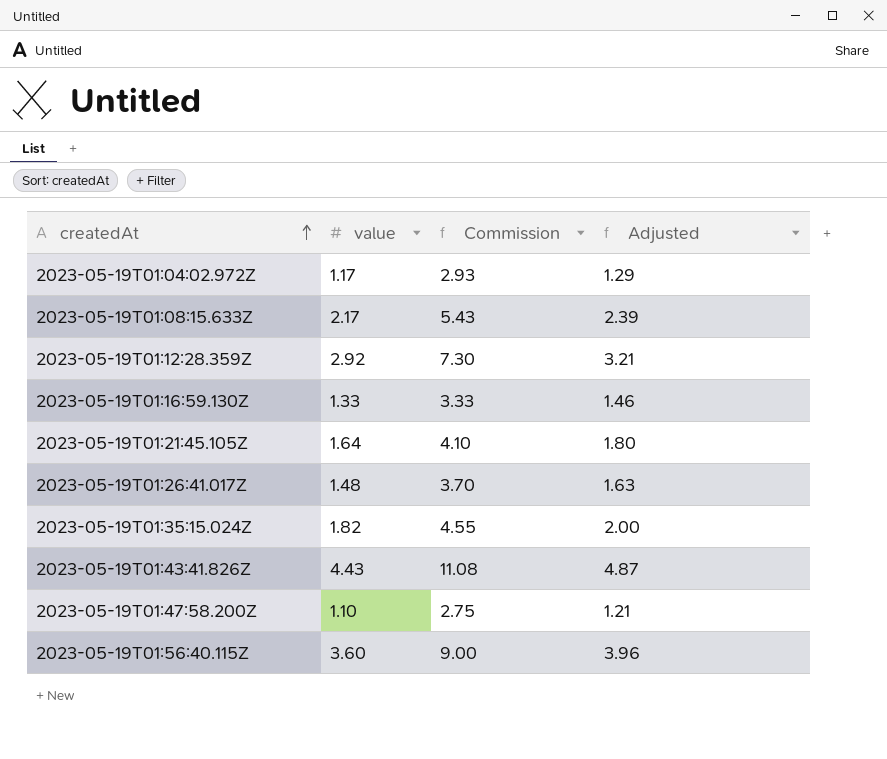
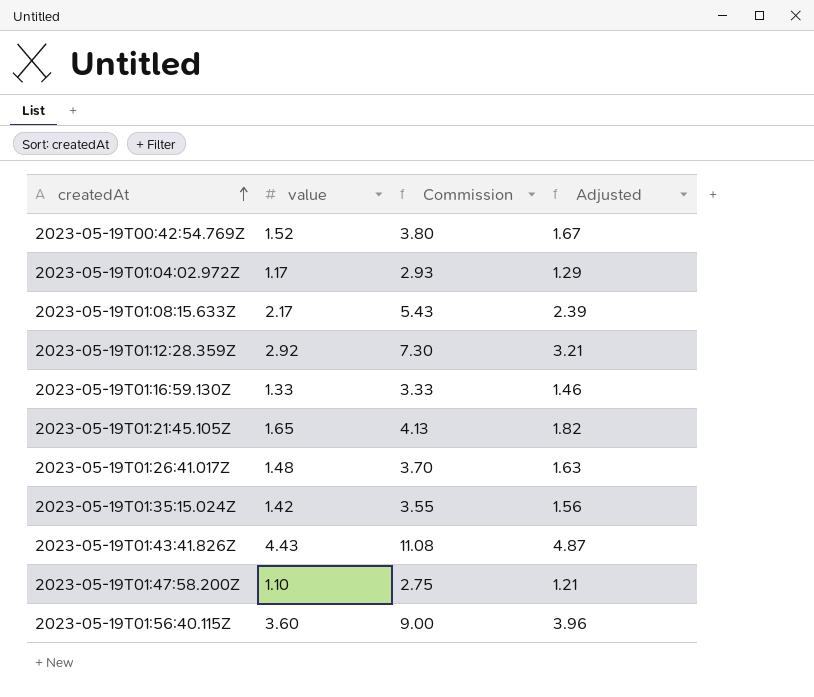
row 2023-05-19T00:42:54.769Z: none -> 1.52 | 3.80 | 1.67
2023-05-19T01:21:45.105Z | value: 1.64 -> 1.65
2023-05-19T01:21:45.105Z | Commission: 4.10 -> 4.13
2023-05-19T01:21:45.105Z | Adjusted: 1.80 -> 1.82
2023-05-19T01:35:15.024Z | value: 1.82 -> 1.42
2023-05-19T01:35:15.024Z | Commission: 4.55 -> 3.55
2023-05-19T01:35:15.024Z | Adjusted: 2.00 -> 1.56

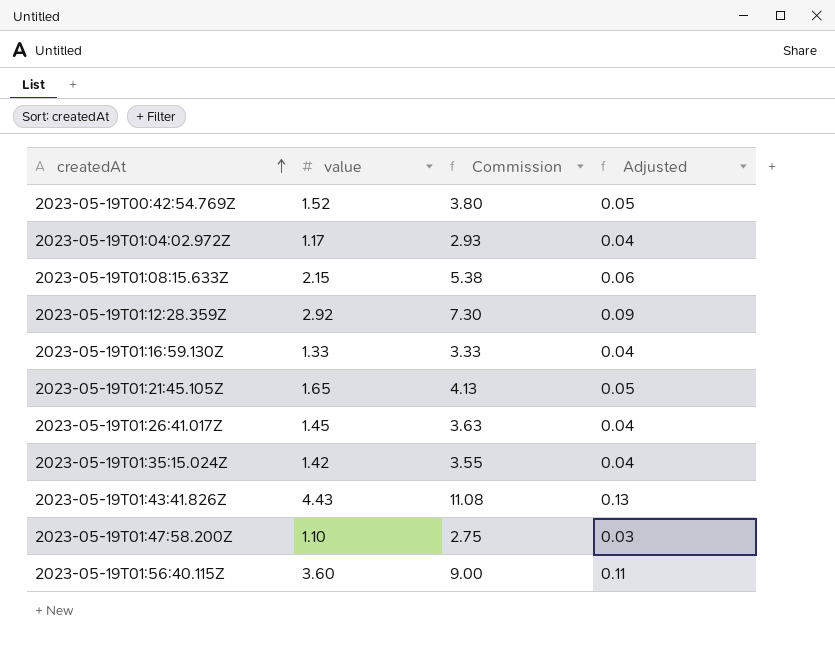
column Adjusted | formula: [value] * 1.1 -> [value] * 0.03
2023-05-19T01:08:15.633Z | value: 2.17 -> 2.15
2023-05-19T01:08:15.633Z | Commission: 5.43 -> 5.38
2023-05-19T01:26:41.017Z | value: 1.48 -> 1.45
2023-05-19T01:26:41.017Z | Commission: 3.70 -> 3.63

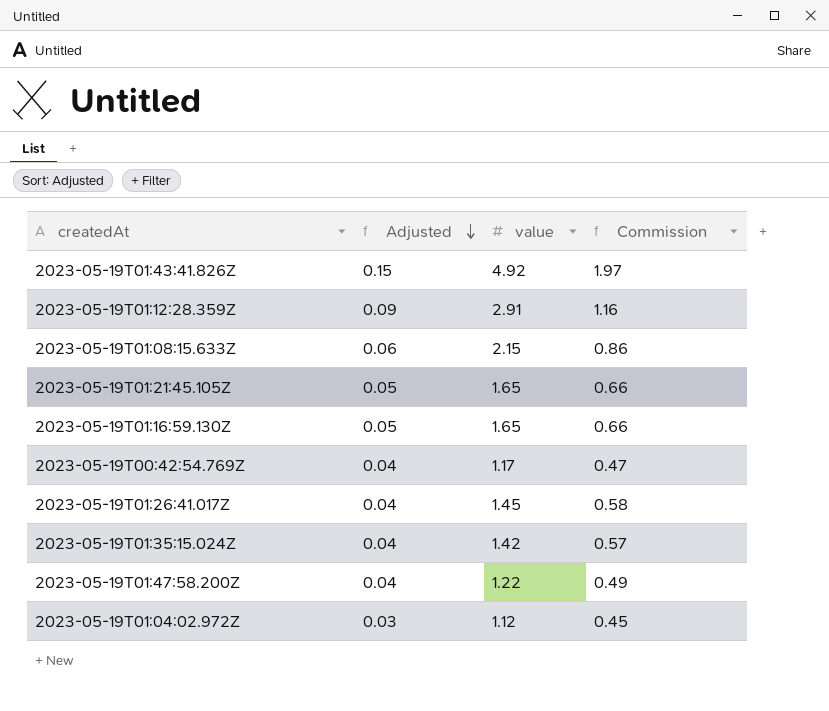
row order: createdAt ascending -> Adjusted descending
column Adjusted | position: 4 -> 2
column Commission | formula: [value] * 2.5 -> [value] * 0.4
row 2023-05-19T01:56:40.115Z: 3.60 | 9.00 | 0.11 -> none
2023-05-19T01:43:41.826Z | Adjusted: 0.13 -> 0.15
2023-05-19T01:43:41.826Z | value: 4.43 -> 4.92
2023-05-19T01:12:28.359Z | value: 2.92 -> 2.91
2023-05-19T01:16:59.130Z | Adjusted: 0.04 -> 0.05
2023-05-19T01:16:59.130Z | value: 1.33 -> 1.65
2023-05-19T00:42:54.769Z | Adjusted: 0.05 -> 0.04
2023-05-19T00:42:54.769Z | value: 1.52 -> 1.17
2023-05-19T01:47:58.200Z | Adjusted: 0.03 -> 0.04
2023-05-19T01:47:58.200Z | value: 1.10 -> 1.22
2023-05-19T01:04:02.972Z | Adjusted: 0.04 -> 0.03
2023-05-19T01:04:02.972Z | value: 1.17 -> 1.12

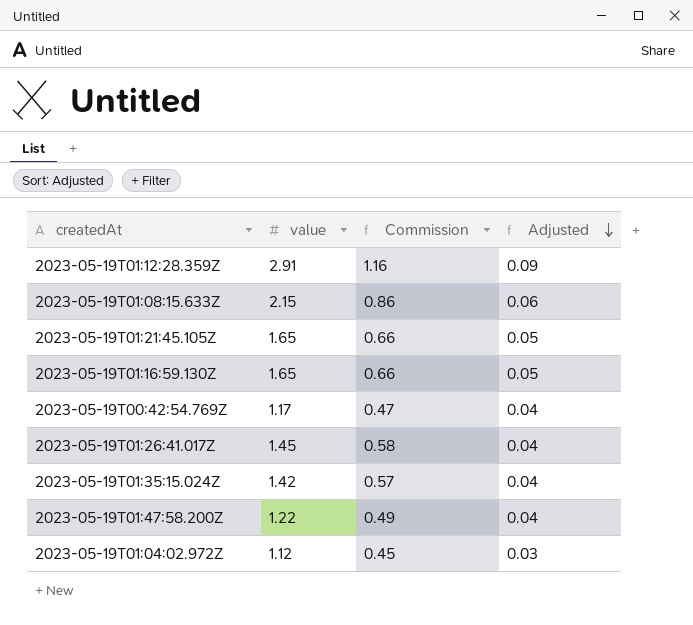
column Adjusted | position: 2 -> 4
row 2023-05-19T01:43:41.826Z: 0.15 | 4.92 | 1.97 -> none

